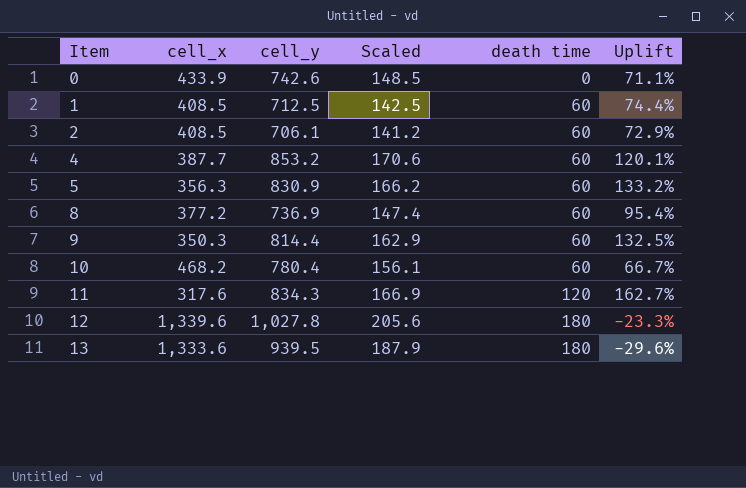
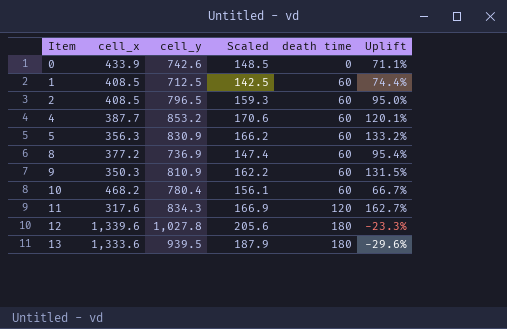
2 | cell_y: 706.1 -> 796.5
2 | Scaled: 141.2 -> 159.3
2 | Uplift: 72.9% -> 95.0%
9 | cell_y: 814.4 -> 810.9
9 | Scaled: 162.9 -> 162.2
9 | Uplift: 132.5% -> 131.5%

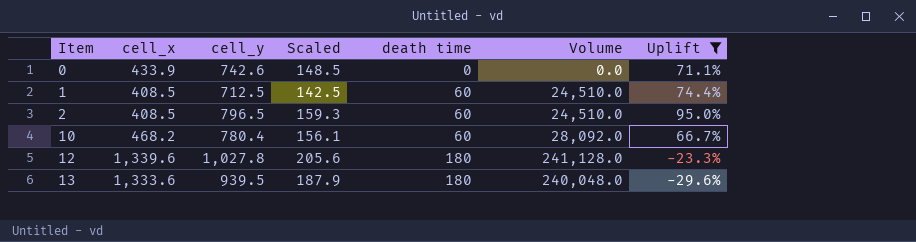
filter: none -> Uplift <= 95.0%
column Volume | formula: none -> [cell_x] * [death time]

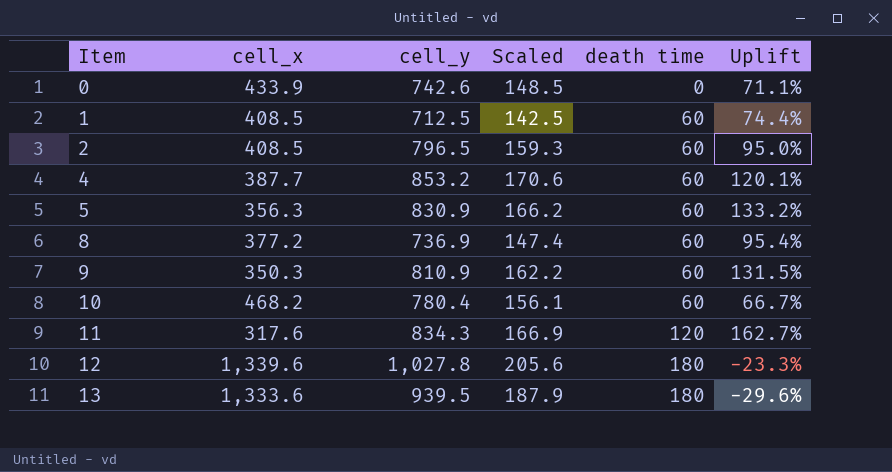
filter: Uplift <= 95.0% -> none
column Volume | formula: [cell_x] * [death time] -> none

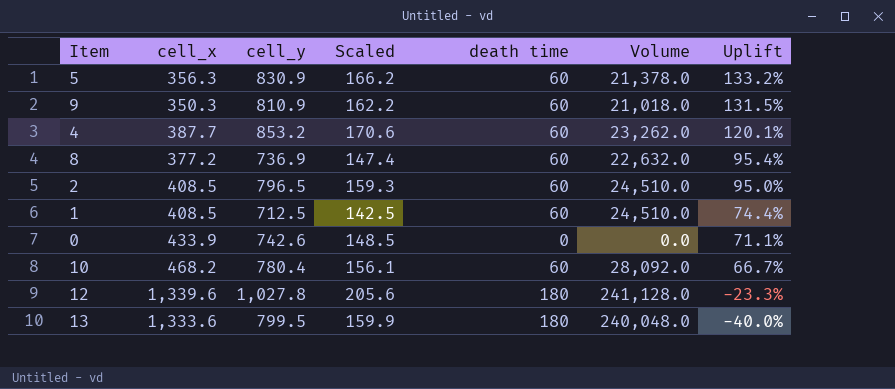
row order: Item ascending -> Uplift descending
column Volume | formula: none -> [cell_x] * [death time]
row 11: 317.6 | 834.3 | 166.9 | 120 | 162.7% -> none
13 | cell_y: 939.5 -> 799.5
13 | Scaled: 187.9 -> 159.9
13 | Uplift: -29.6% -> -40.0%

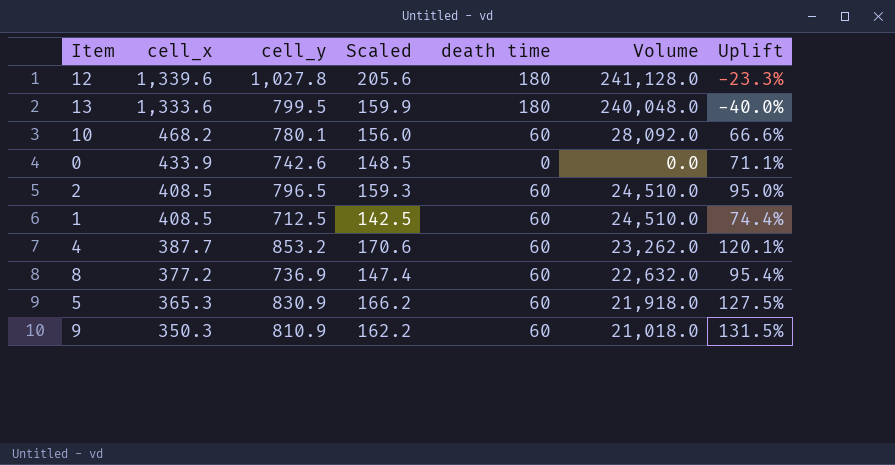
row order: Uplift descending -> cell_x descending
10 | cell_y: 780.4 -> 780.1
10 | Scaled: 156.1 -> 156.0
10 | Uplift: 66.7% -> 66.6%
5 | cell_x: 356.3 -> 365.3
5 | Volume: 21,378.0 -> 21,918.0
5 | Uplift: 133.2% -> 127.5%

